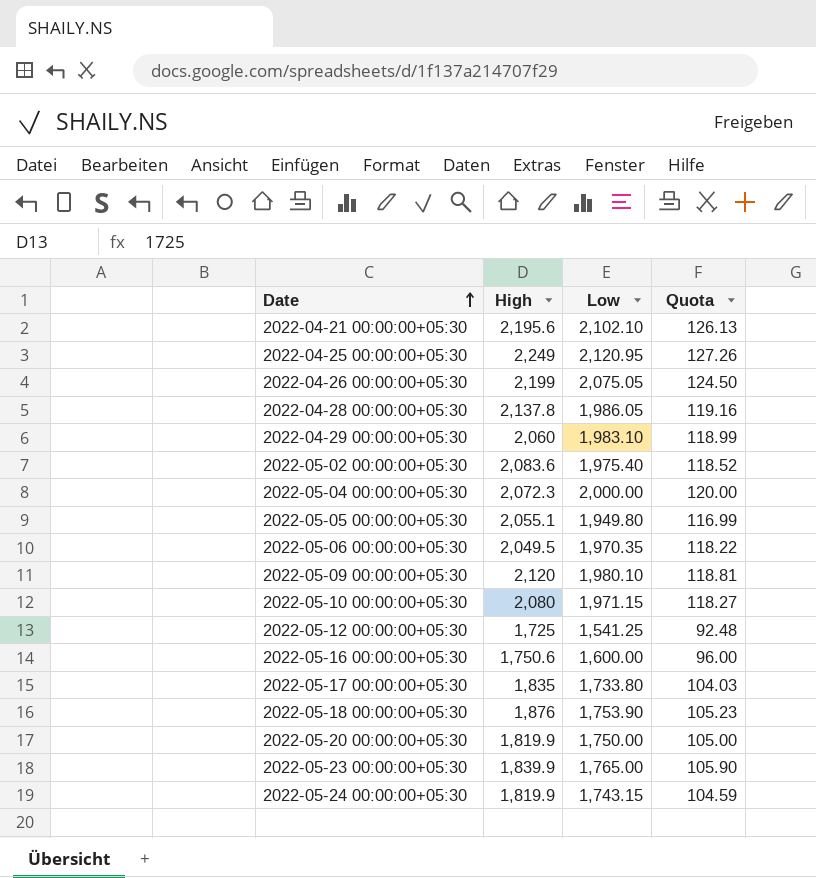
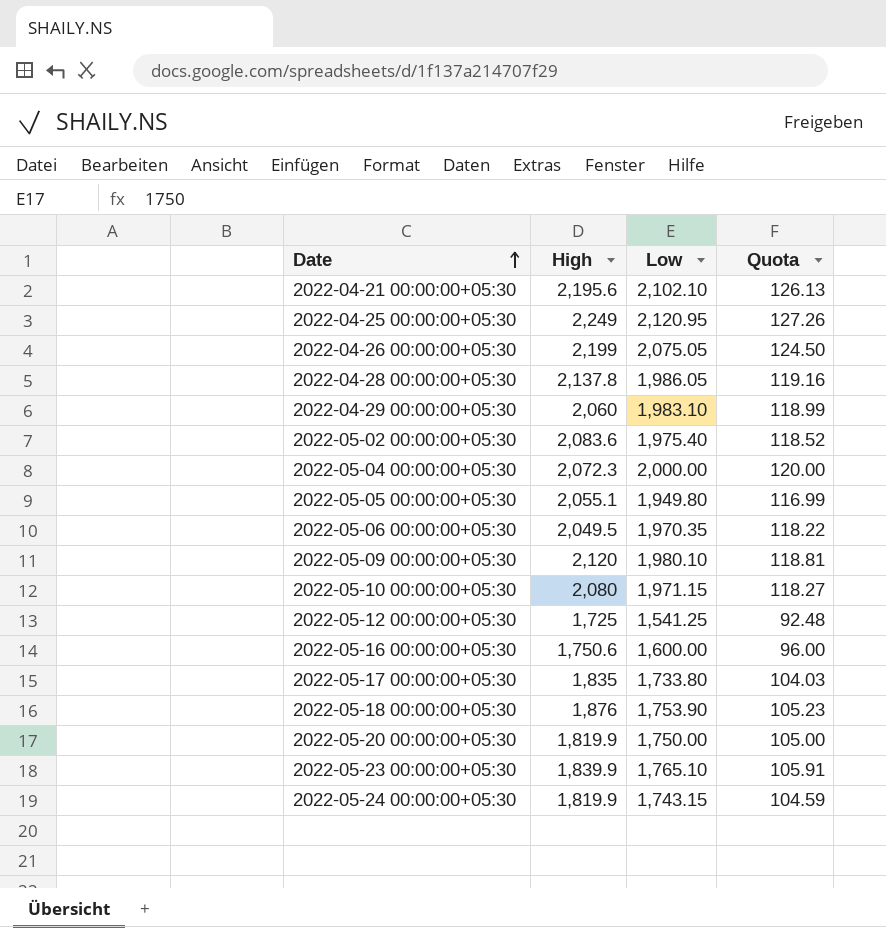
2022-05-23 00:00:00+05:30 | Low: 1,765.00 -> 1,765.10
2022-05-23 00:00:00+05:30 | Quota: 105.90 -> 105.91

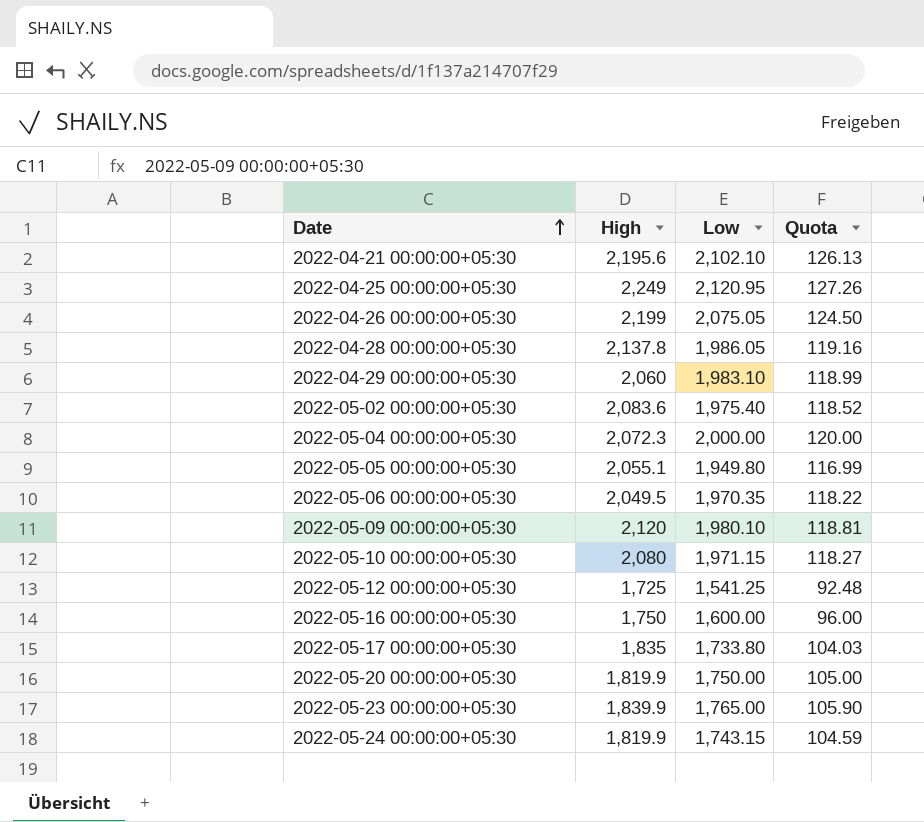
row 2022-05-18 00:00:00+05:30: 1,876 | 1,753.90 | 105.23 -> none
2022-05-16 00:00:00+05:30 | High: 1,750.6 -> 1,750
2022-05-23 00:00:00+05:30 | Low: 1,765.10 -> 1,765.00
2022-05-23 00:00:00+05:30 | Quota: 105.91 -> 105.90

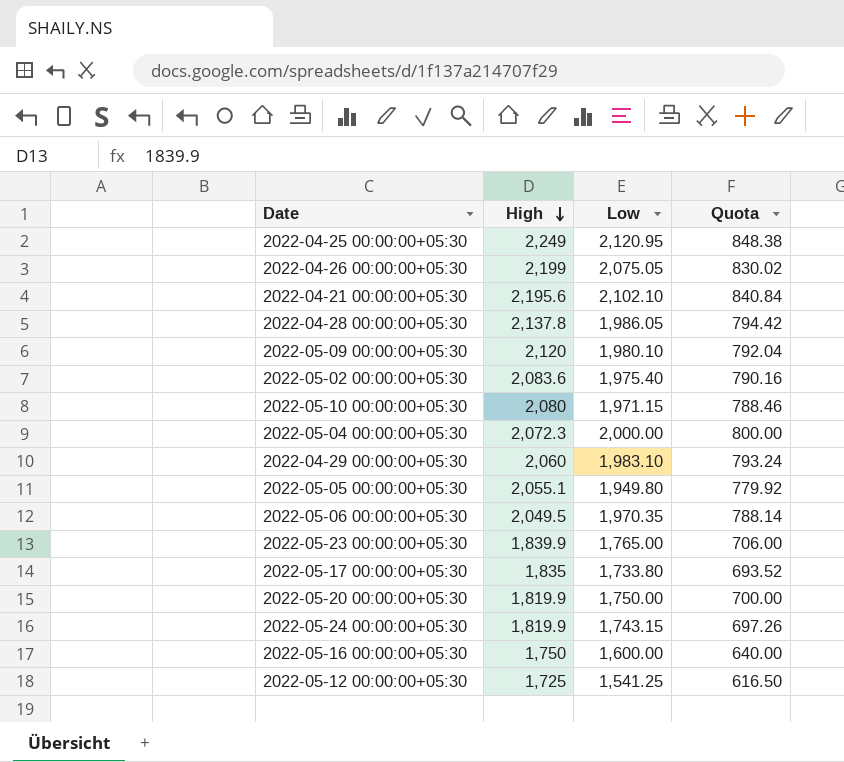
row order: Date ascending -> High descending
column Quota | formula: [Low] * 0.06 -> [Low] * 0.4

